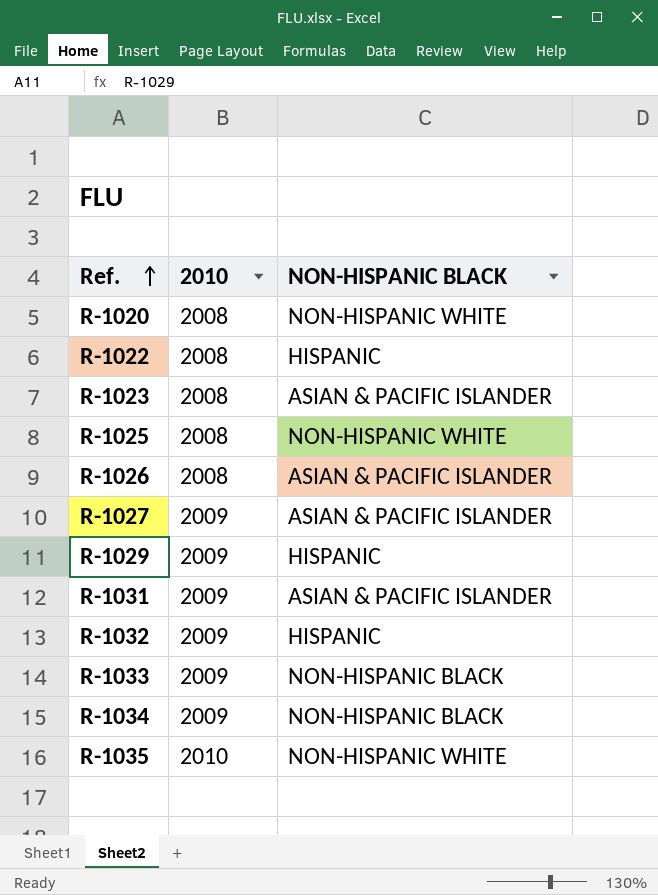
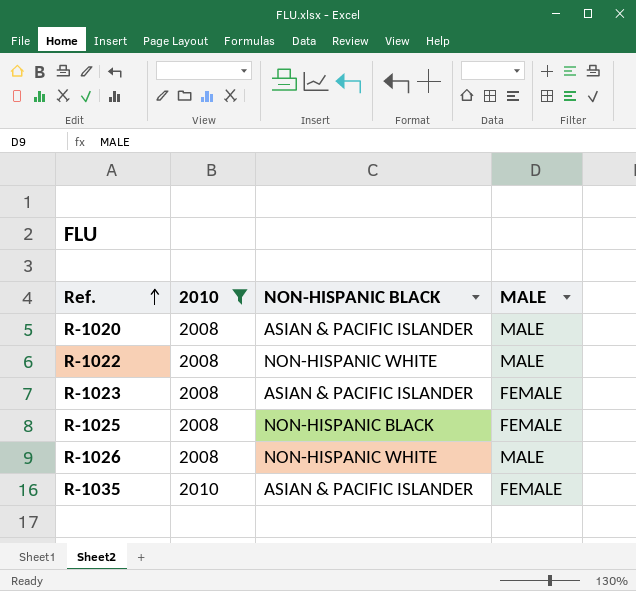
filter: none -> 2010 != 2009
column MALE | position: none -> 4
R-1020 | NON-HISPANIC BLACK: NON-HISPANIC WHITE -> ASIAN & PACIFIC ISLANDER
R-1022 | NON-HISPANIC BLACK: HISPANIC -> NON-HISPANIC WHITE
R-1025 | NON-HISPANIC BLACK: NON-HISPANIC WHITE -> NON-HISPANIC BLACK
R-1026 | NON-HISPANIC BLACK: ASIAN & PACIFIC ISLANDER -> NON-HISPANIC WHITE
R-1035 | NON-HISPANIC BLACK: NON-HISPANIC WHITE -> ASIAN & PACIFIC ISLANDER

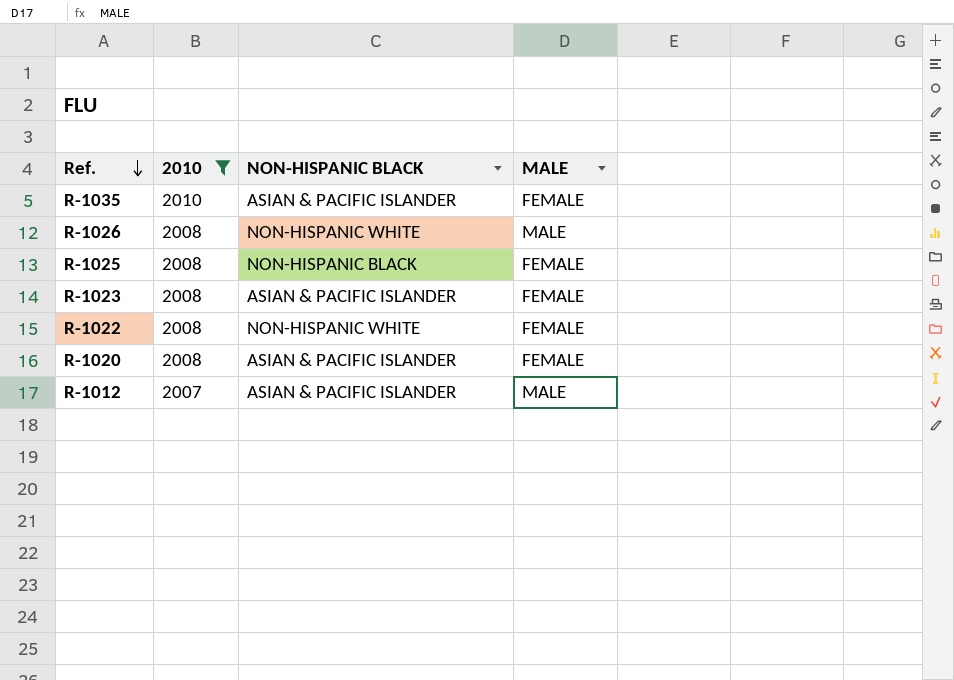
row order: Ref. ascending -> Ref. descending
R-1022 | MALE: MALE -> FEMALE
R-1020 | MALE: MALE -> FEMALE
row R-1012: none -> 2007 | ASIAN & PACIFIC ISLANDER | MALE

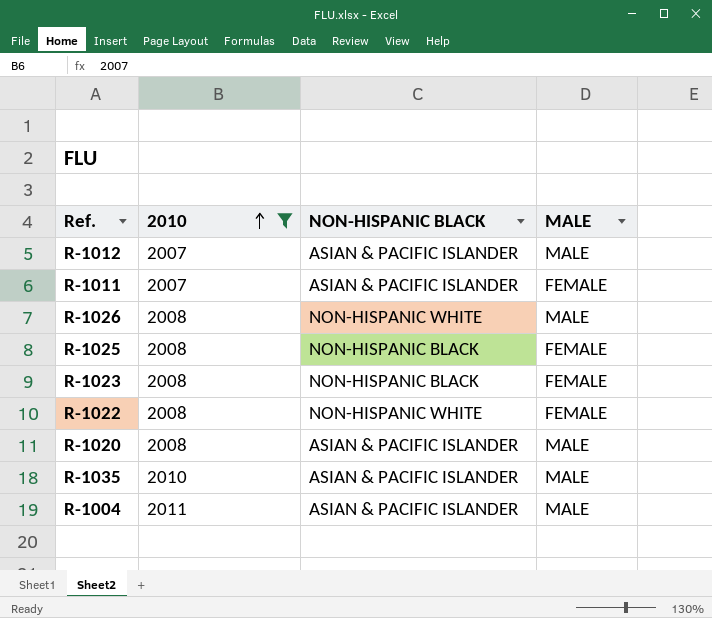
row order: Ref. descending -> 2010 ascending
row R-1011: none -> 2007 | ASIAN & PACIFIC ISLANDER | FEMALE
R-1023 | NON-HISPANIC BLACK: ASIAN & PACIFIC ISLANDER -> NON-HISPANIC BLACK
R-1020 | MALE: FEMALE -> MALE
R-1035 | MALE: FEMALE -> MALE
row R-1004: none -> 2011 | ASIAN & PACIFIC ISLANDER | MALE

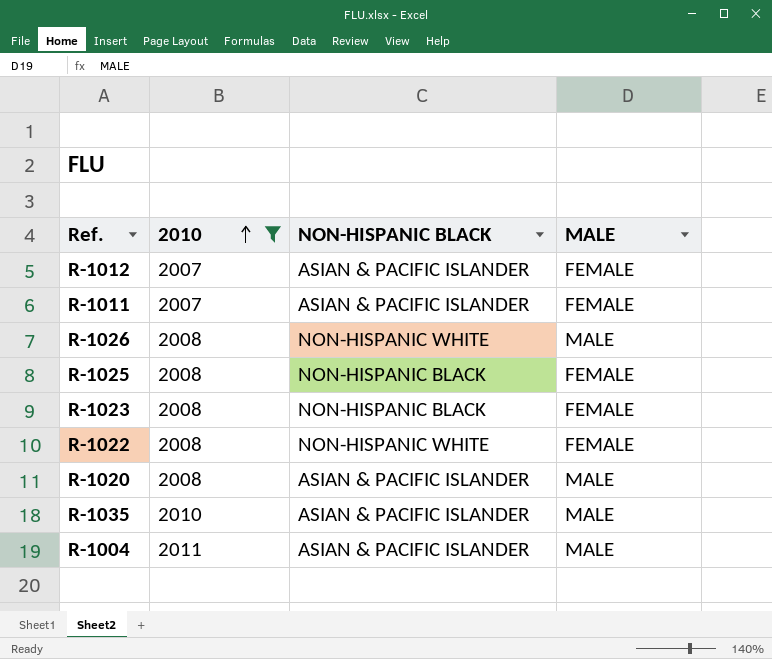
R-1012 | MALE: MALE -> FEMALE

